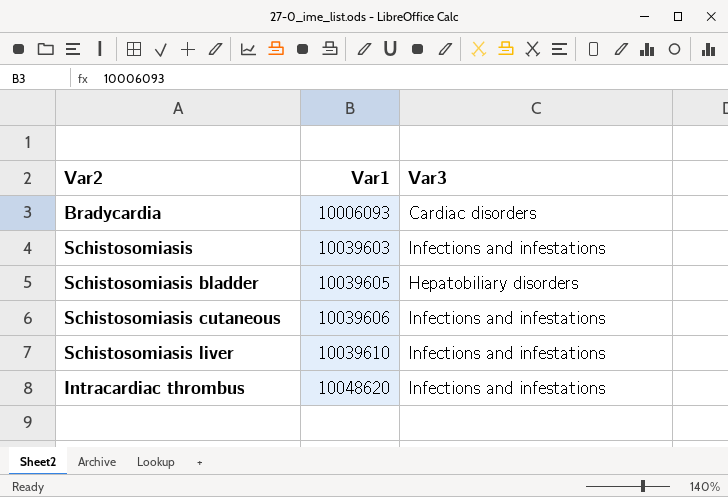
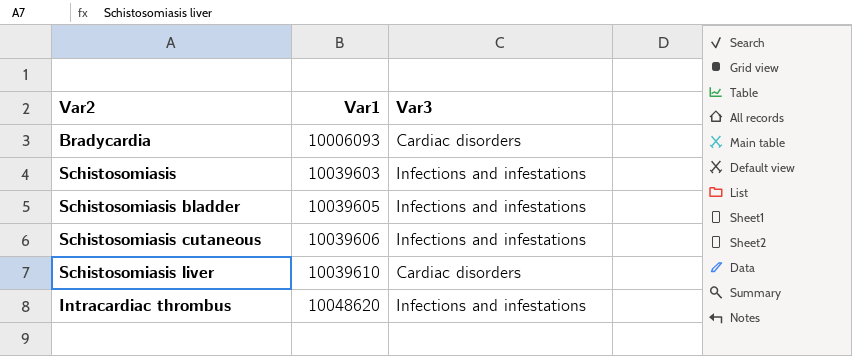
Schistosomiasis bladder | Var3: Hepatobiliary disorders -> Infections and infestations
Schistosomiasis liver | Var3: Infections and infestations -> Cardiac disorders

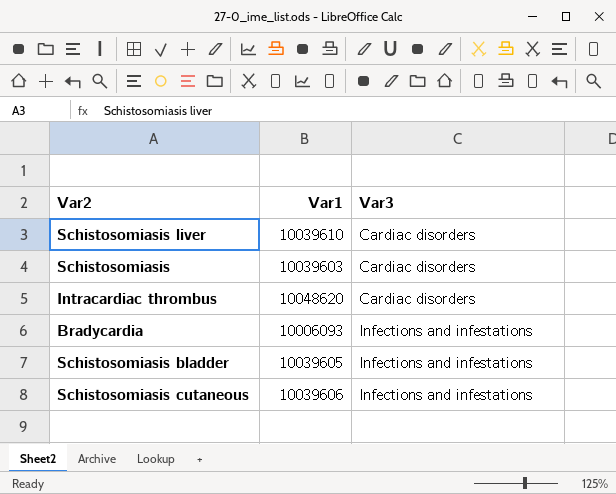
row order: Var1 ascending -> Var3 ascending
Schistosomiasis | Var3: Infections and infestations -> Cardiac disorders
Intracardiac thrombus | Var3: Infections and infestations -> Cardiac disorders
Bradycardia | Var3: Cardiac disorders -> Infections and infestations

